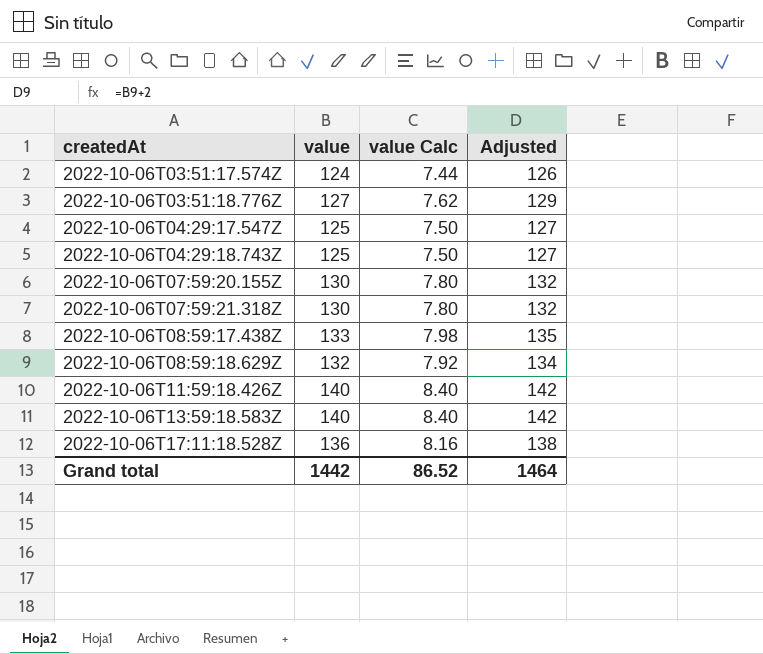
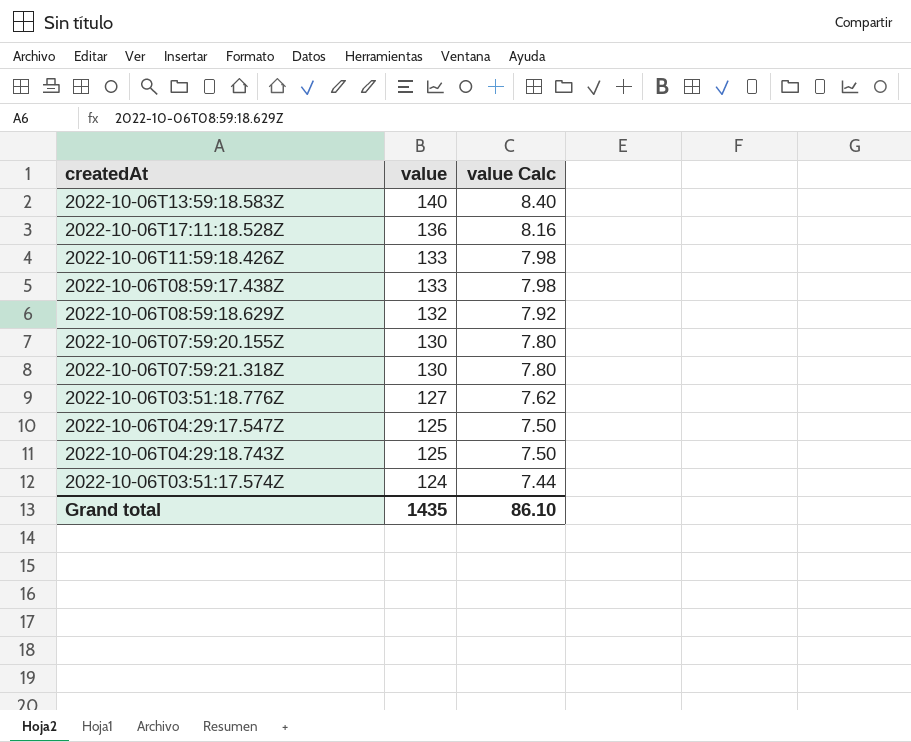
row order: createdAt ascending -> value descending
column Adjusted | formula: [value] + 2 -> none
2022-10-06T11:59:18.426Z | value: 140 -> 133
2022-10-06T11:59:18.426Z | value Calc: 8.40 -> 7.98
Grand total | value: 1442 -> 1435
Grand total | value Calc: 86.52 -> 86.10

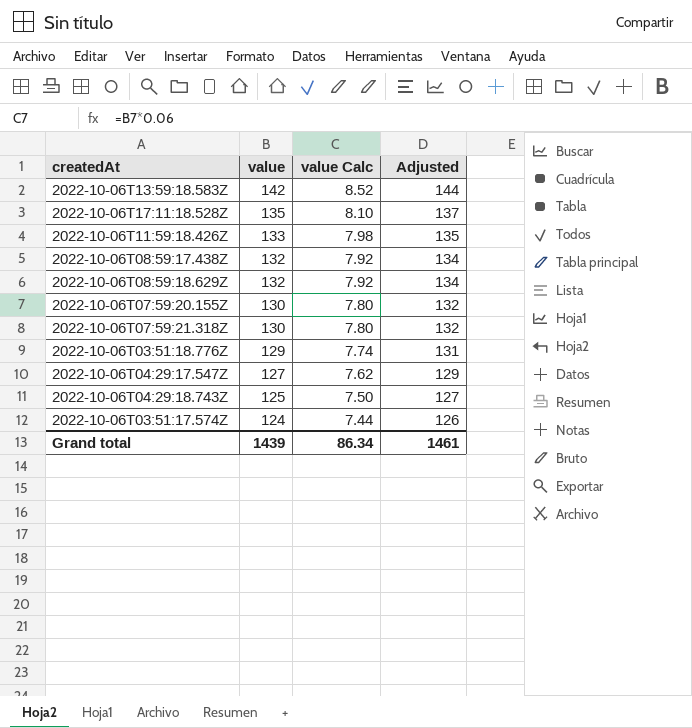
column Adjusted | formula: none -> [value] + 2
2022-10-06T13:59:18.583Z | value: 140 -> 142
2022-10-06T13:59:18.583Z | value Calc: 8.40 -> 8.52
2022-10-06T17:11:18.528Z | value: 136 -> 135
2022-10-06T17:11:18.528Z | value Calc: 8.16 -> 8.10
2022-10-06T08:59:17.438Z | value: 133 -> 132
2022-10-06T08:59:17.438Z | value Calc: 7.98 -> 7.92
2022-10-06T03:51:18.776Z | value: 127 -> 129
2022-10-06T03:51:18.776Z | value Calc: 7.62 -> 7.74
2022-10-06T04:29:17.547Z | value: 125 -> 127
2022-10-06T04:29:17.547Z | value Calc: 7.50 -> 7.62
Grand total | value: 1435 -> 1439
Grand total | value Calc: 86.10 -> 86.34

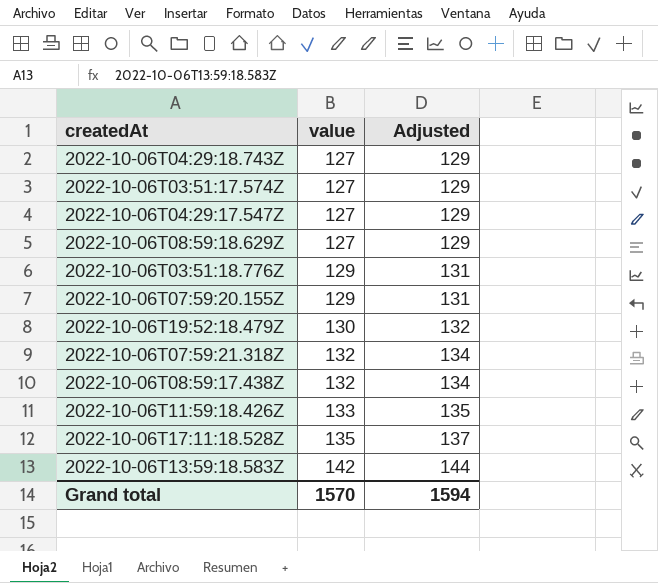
row order: value descending -> value ascending
column value Calc | formula: [value] * 0.06 -> none
2022-10-06T04:29:18.743Z | value: 125 -> 127
2022-10-06T04:29:18.743Z | Adjusted: 127 -> 129
2022-10-06T03:51:17.574Z | value: 124 -> 127
2022-10-06T03:51:17.574Z | Adjusted: 126 -> 129
2022-10-06T08:59:18.629Z | value: 132 -> 127
2022-10-06T08:59:18.629Z | Adjusted: 134 -> 129
2022-10-06T07:59:20.155Z | value: 130 -> 129
2022-10-06T07:59:20.155Z | Adjusted: 132 -> 131
row 2022-10-06T19:52:18.479Z: none -> 130 | 132
2022-10-06T07:59:21.318Z | value: 130 -> 132
2022-10-06T07:59:21.318Z | Adjusted: 132 -> 134
Grand total | value: 1439 -> 1570
Grand total | Adjusted: 1461 -> 1594

